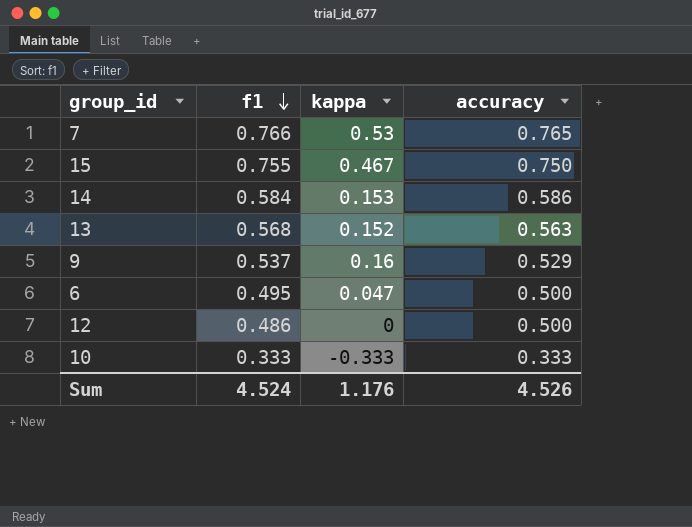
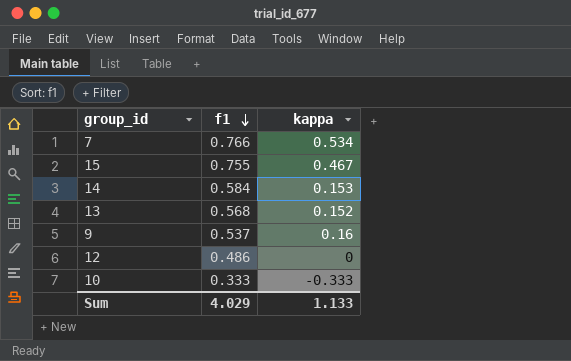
column accuracy | position: 4 -> none
row 6: 0.495 | 0.047 | 0.500 -> none
7 | kappa: 0.53 -> 0.534
Sum | f1: 4.524 -> 4.029
Sum | kappa: 1.176 -> 1.133

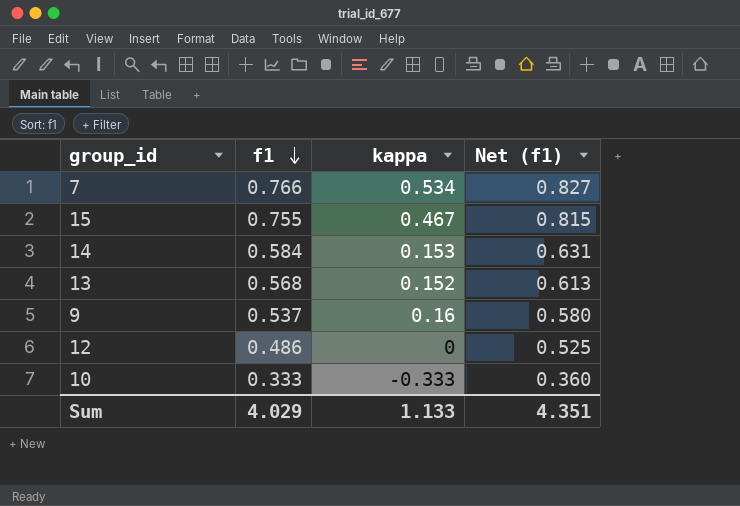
column Net (f1) | formula: none -> [f1] * 1.08

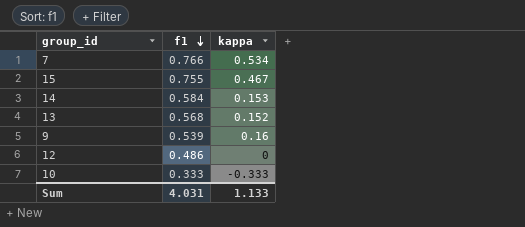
column Net (f1) | formula: [f1] * 1.08 -> none
9 | f1: 0.537 -> 0.539
Sum | f1: 4.029 -> 4.031

